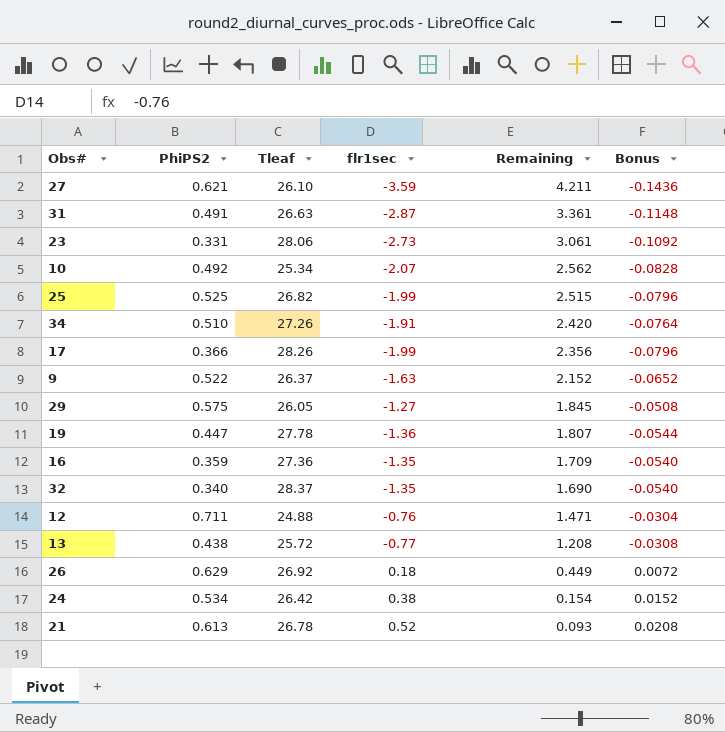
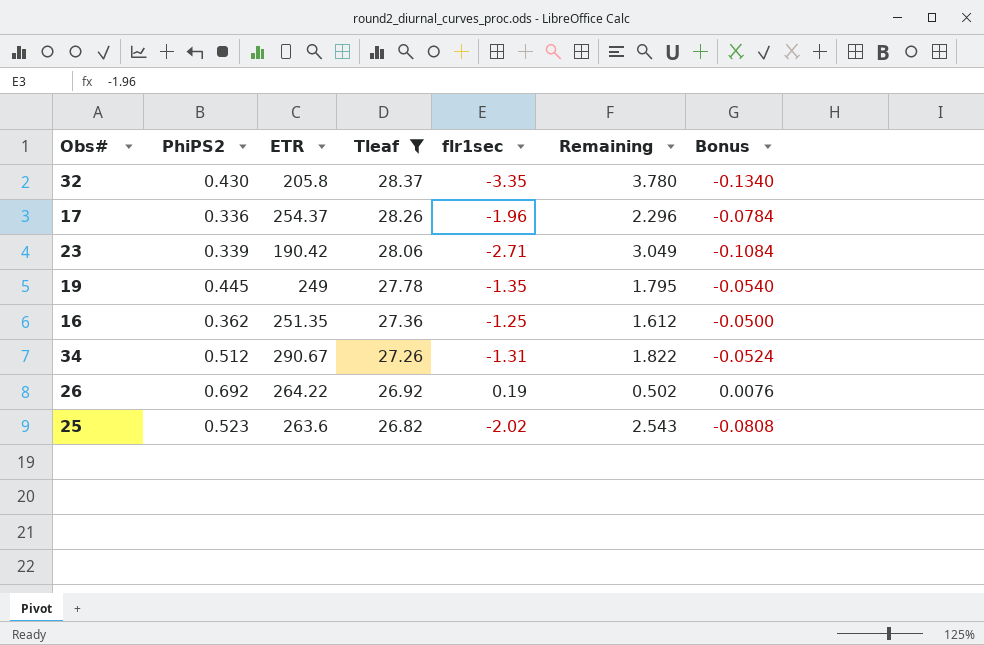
filter: none -> Tleaf >= 26.82
row order: Remaining descending -> Tleaf descending
column ETR | position: none -> 3
32 | PhiPS2: 0.340 -> 0.430
32 | flr1sec: -1.35 -> -3.35
32 | Remaining: 1.690 -> 3.780
32 | Bonus: -0.0540 -> -0.1340
17 | PhiPS2: 0.366 -> 0.336
17 | flr1sec: -1.99 -> -1.96
17 | Remaining: 2.356 -> 2.296
17 | Bonus: -0.0796 -> -0.0784
23 | PhiPS2: 0.331 -> 0.339
23 | flr1sec: -2.73 -> -2.71
23 | Remaining: 3.061 -> 3.049
23 | Bonus: -0.1092 -> -0.1084
19 | PhiPS2: 0.447 -> 0.445
19 | flr1sec: -1.36 -> -1.35
19 | Remaining: 1.807 -> 1.795
19 | Bonus: -0.0544 -> -0.0540
16 | PhiPS2: 0.359 -> 0.362
16 | flr1sec: -1.35 -> -1.25
16 | Remaining: 1.709 -> 1.612
16 | Bonus: -0.0540 -> -0.0500
34 | PhiPS2: 0.510 -> 0.512
34 | flr1sec: -1.91 -> -1.31
34 | Remaining: 2.420 -> 1.822
34 | Bonus: -0.0764 -> -0.0524
26 | PhiPS2: 0.629 -> 0.692
26 | flr1sec: 0.18 -> 0.19
26 | Remaining: 0.449 -> 0.502
26 | Bonus: 0.0072 -> 0.0076
25 | PhiPS2: 0.525 -> 0.523
25 | flr1sec: -1.99 -> -2.02
25 | Remaining: 2.515 -> 2.543
25 | Bonus: -0.0796 -> -0.0808

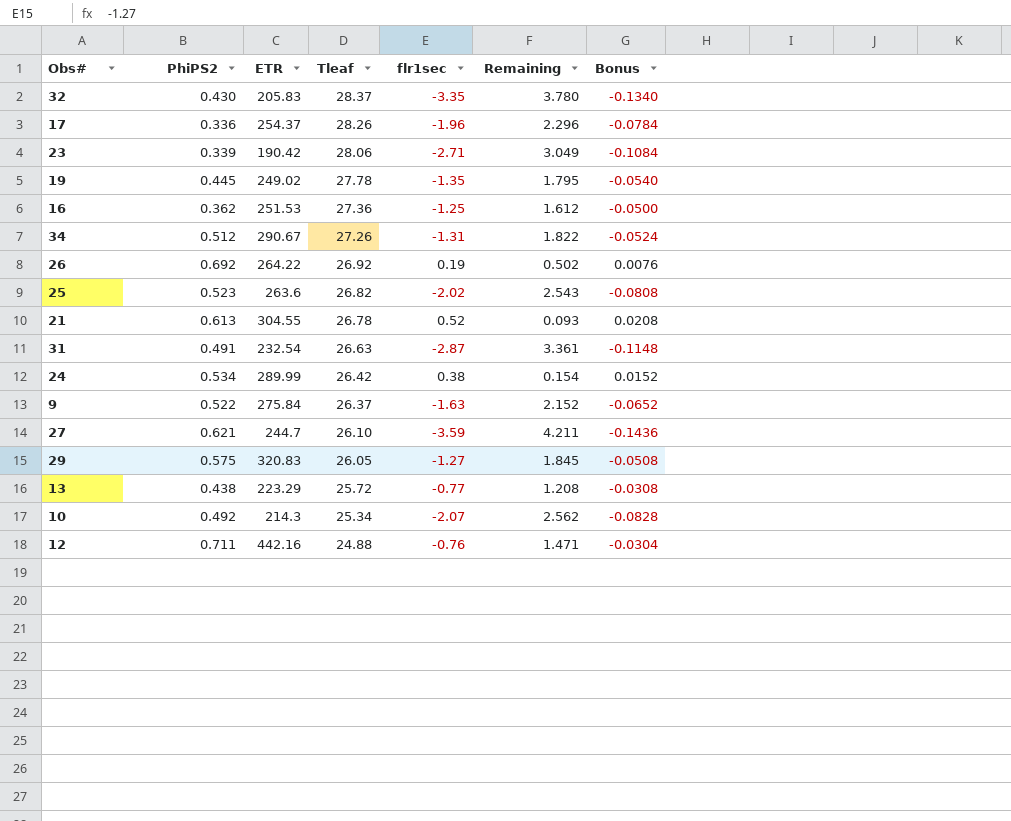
filter: Tleaf >= 26.82 -> none
32 | ETR: 205.8 -> 205.83
19 | ETR: 249 -> 249.02
16 | ETR: 251.35 -> 251.53

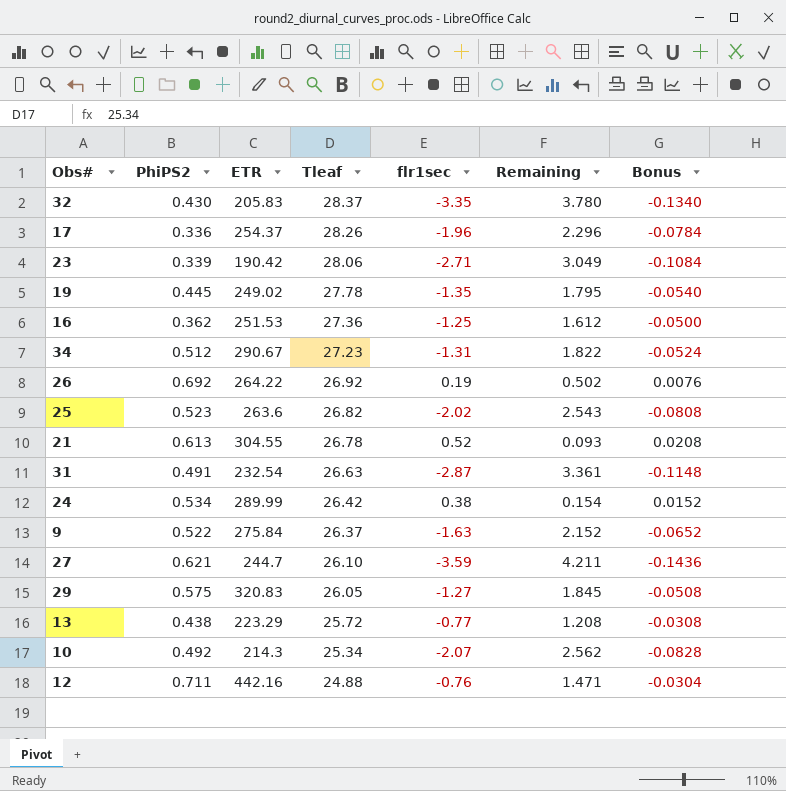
34 | Tleaf: 27.26 -> 27.23

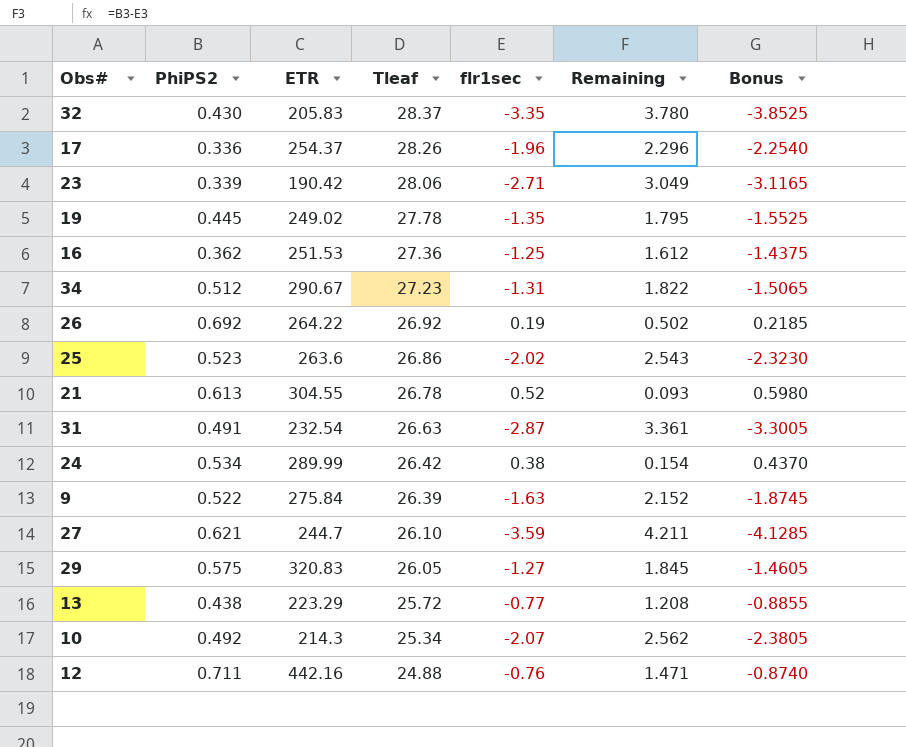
column Bonus | formula: [flr1sec] * 0.04 -> [flr1sec] * 1.15
25 | Tleaf: 26.82 -> 26.86
9 | Tleaf: 26.37 -> 26.39

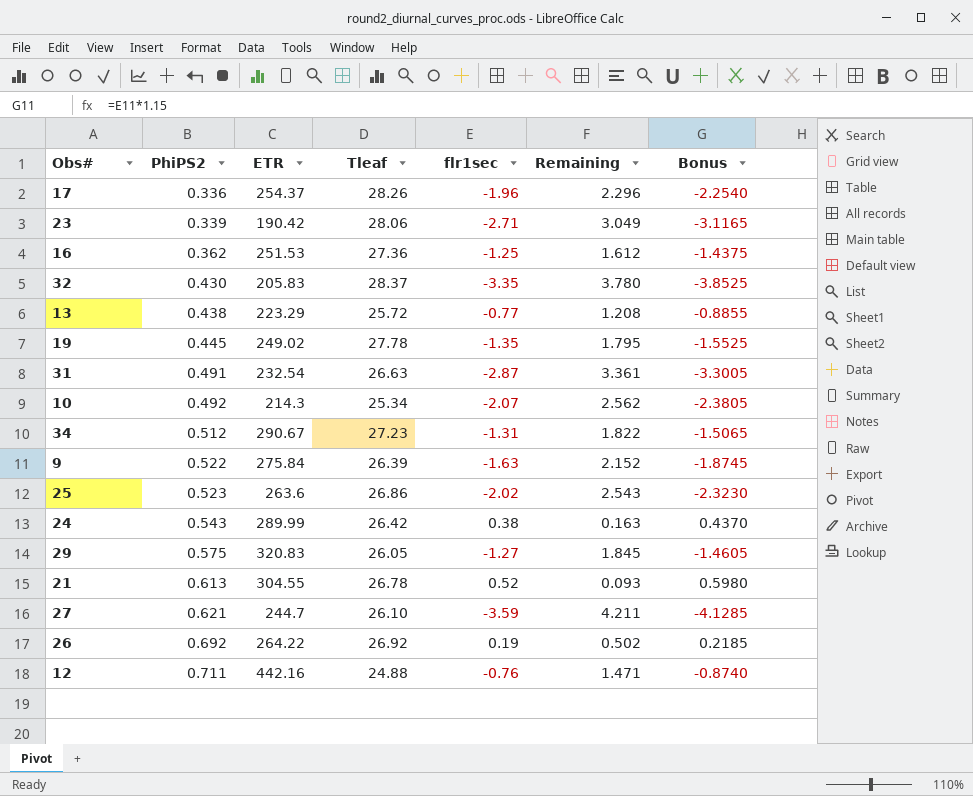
row order: Tleaf descending -> PhiPS2 ascending
24 | PhiPS2: 0.534 -> 0.543
24 | Remaining: 0.154 -> 0.163

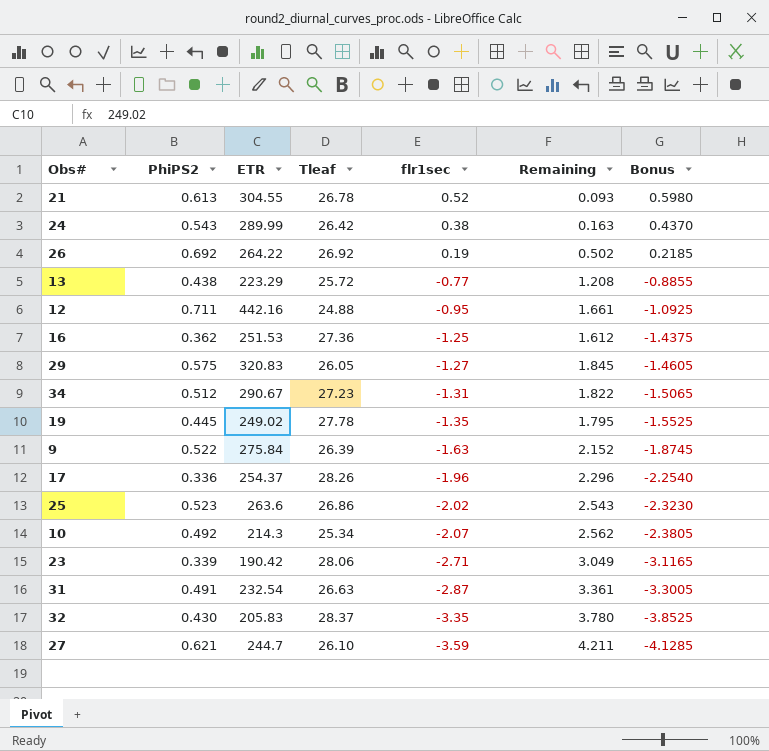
row order: PhiPS2 ascending -> flr1sec descending
12 | flr1sec: -0.76 -> -0.95
12 | Remaining: 1.471 -> 1.661
12 | Bonus: -0.8740 -> -1.0925

